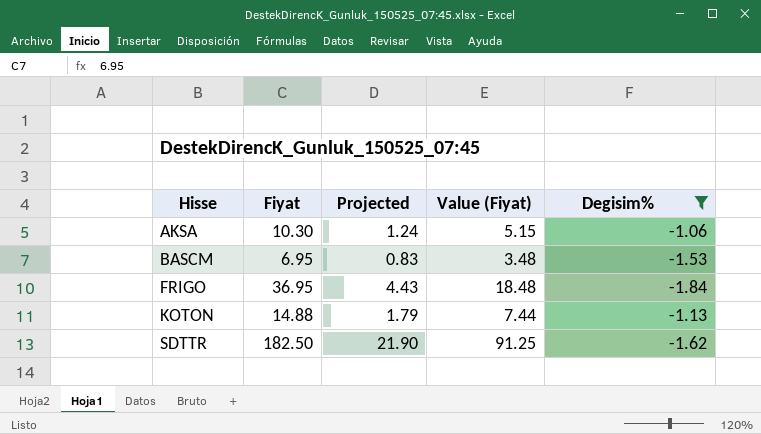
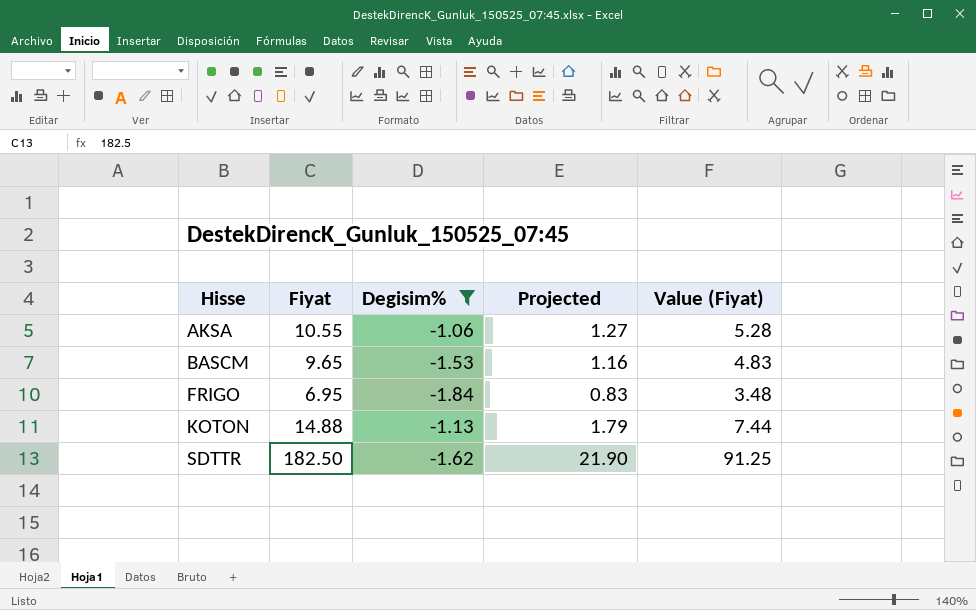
column Degisim% | position: 5 -> 3
AKSA | Fiyat: 10.30 -> 10.55
AKSA | Projected: 1.24 -> 1.27
AKSA | Value (Fiyat): 5.15 -> 5.28
BASCM | Fiyat: 6.95 -> 9.65
BASCM | Projected: 0.83 -> 1.16
BASCM | Value (Fiyat): 3.48 -> 4.83
FRIGO | Fiyat: 36.95 -> 6.95
FRIGO | Projected: 4.43 -> 0.83
FRIGO | Value (Fiyat): 18.48 -> 3.48

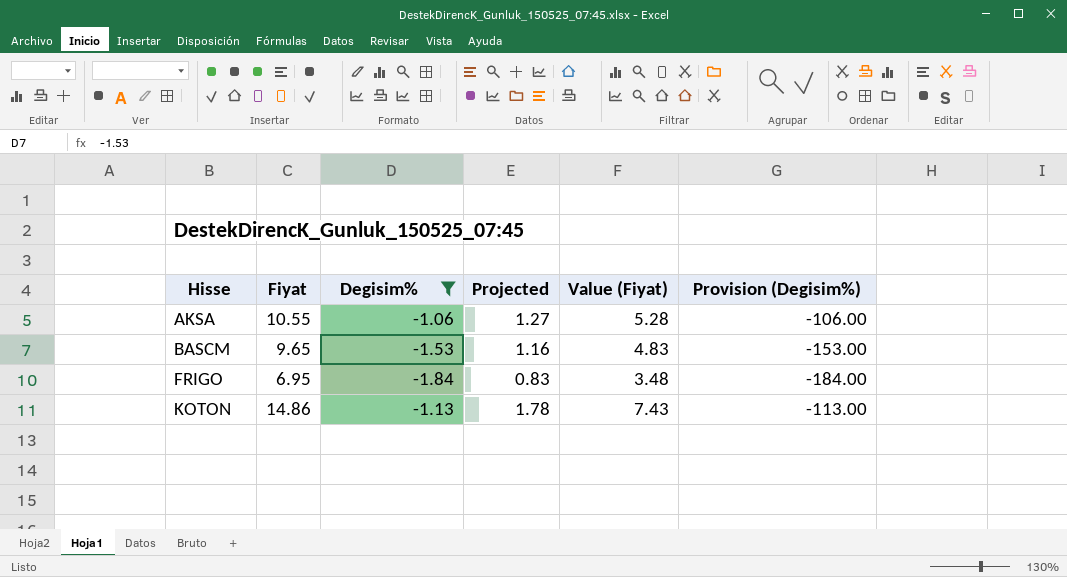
column Provision (Degisim%) | formula: none -> [Degisim%] * 100
row SDTTR: 182.50 | -1.62 | 21.90 | 91.25 -> none
KOTON | Fiyat: 14.88 -> 14.86
KOTON | Projected: 1.79 -> 1.78
KOTON | Value (Fiyat): 7.44 -> 7.43

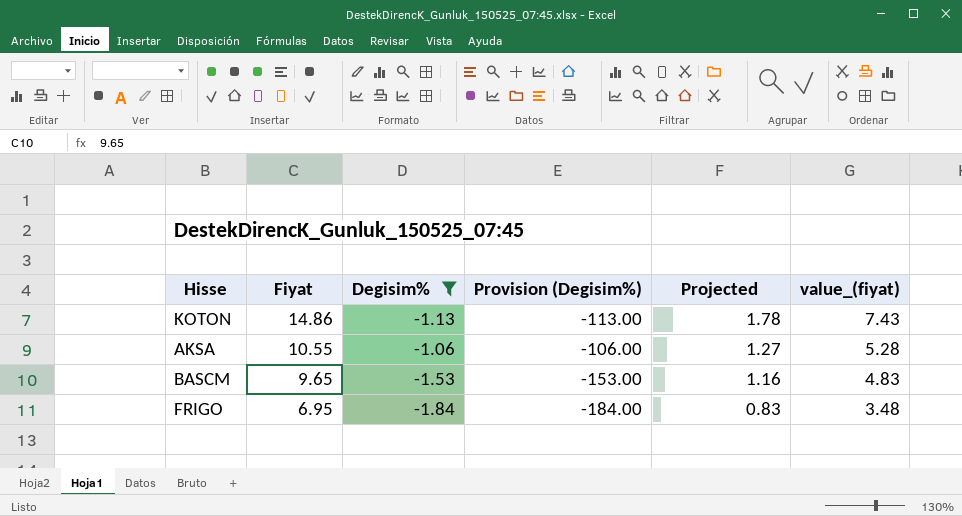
row order: Hisse ascending -> Fiyat descending
column Provision (Degisim%) | position: 6 -> 4
column name: Value (Fiyat) -> value_(fiyat)

